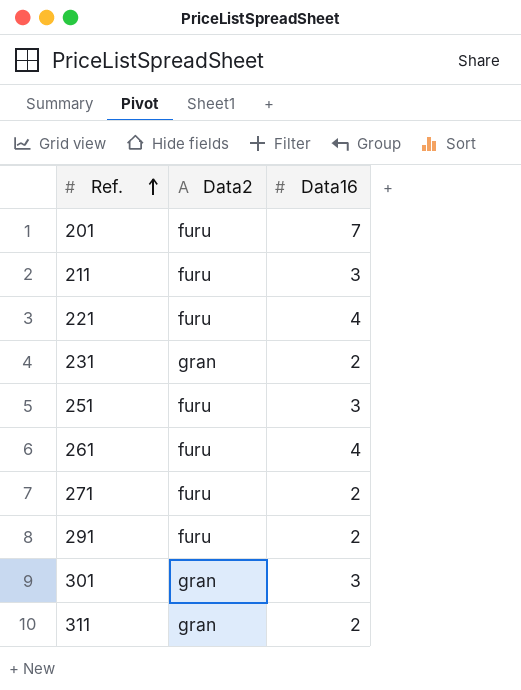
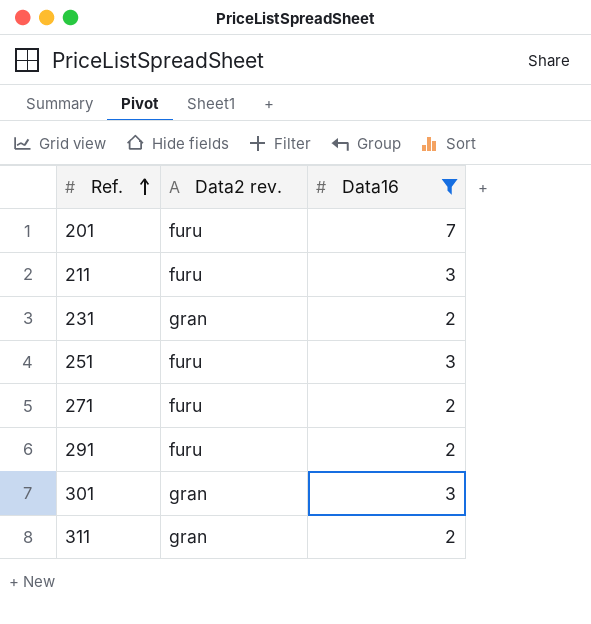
filter: none -> Data16 != 4
column name: Data2 -> Data2 rev.

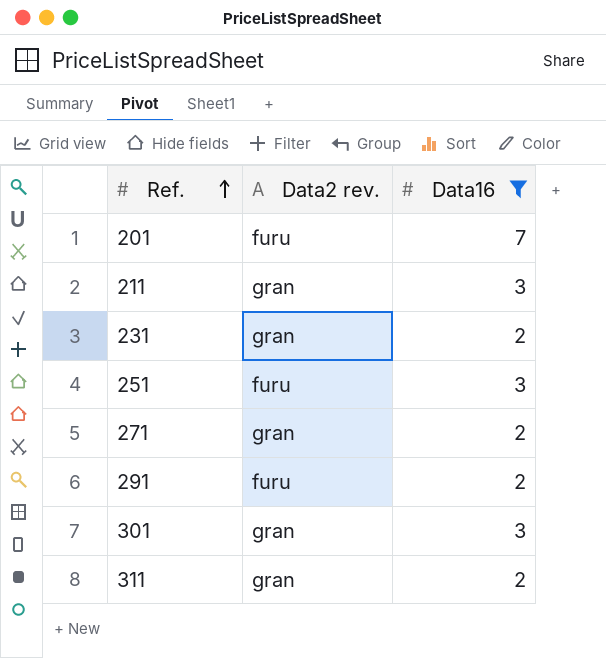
211 | Data2 rev.: furu -> gran
271 | Data2 rev.: furu -> gran

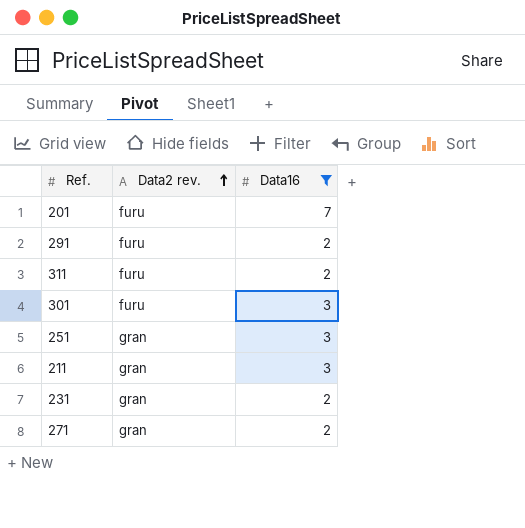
row order: Ref. ascending -> Data2 rev. ascending
311 | Data2 rev.: gran -> furu
301 | Data2 rev.: gran -> furu
251 | Data2 rev.: furu -> gran

